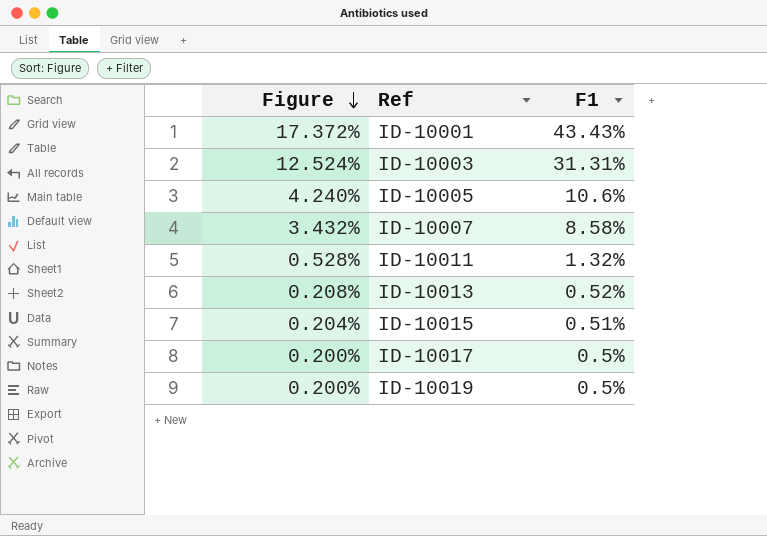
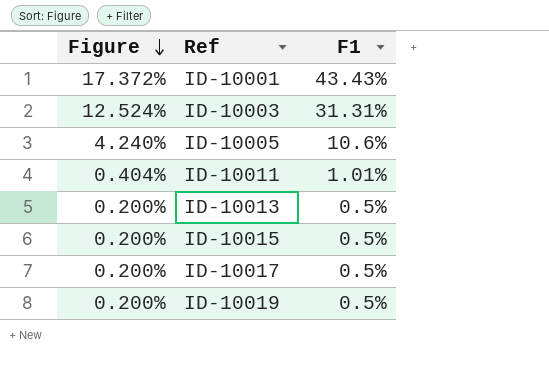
row ID-10007: 3.432% | 8.58% -> none
ID-10011 | Figure: 0.528% -> 0.404%
ID-10011 | F1: 1.32% -> 1.01%
ID-10013 | Figure: 0.208% -> 0.200%
ID-10013 | F1: 0.52% -> 0.5%
ID-10015 | Figure: 0.204% -> 0.200%
ID-10015 | F1: 0.51% -> 0.5%

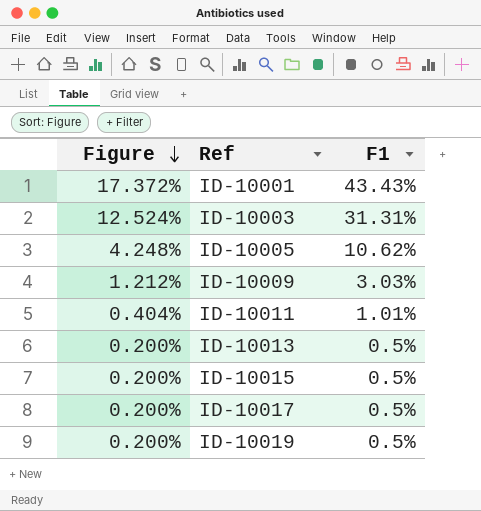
ID-10005 | Figure: 4.240% -> 4.248%
ID-10005 | F1: 10.6% -> 10.62%
row ID-10009: none -> 1.212% | 3.03%

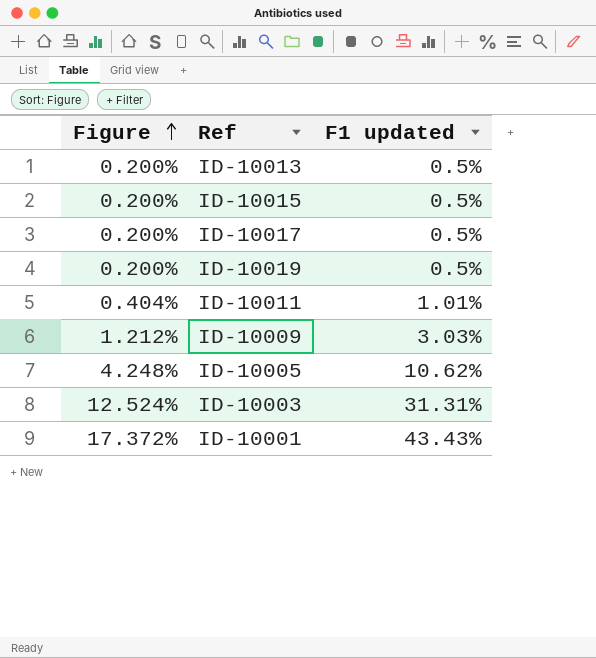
row order: Figure descending -> Figure ascending
column name: F1 -> F1 updated

